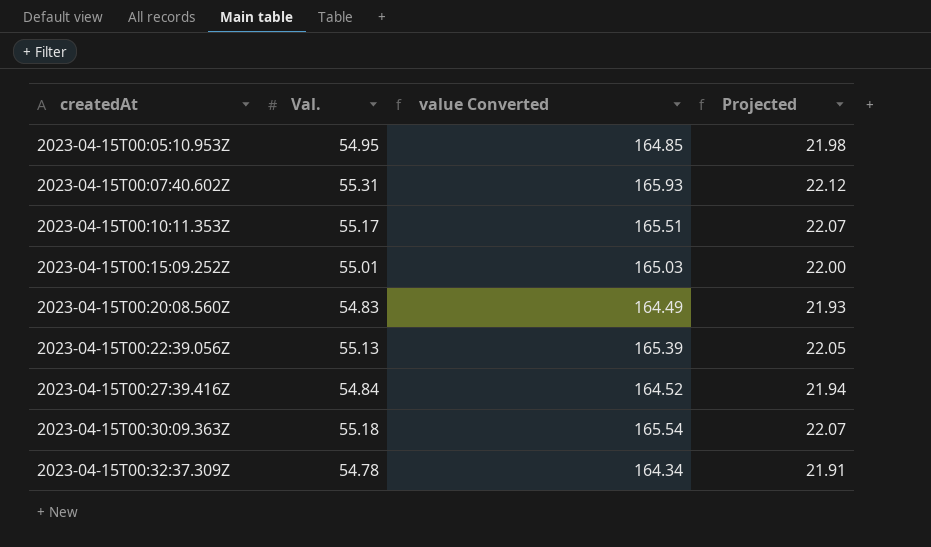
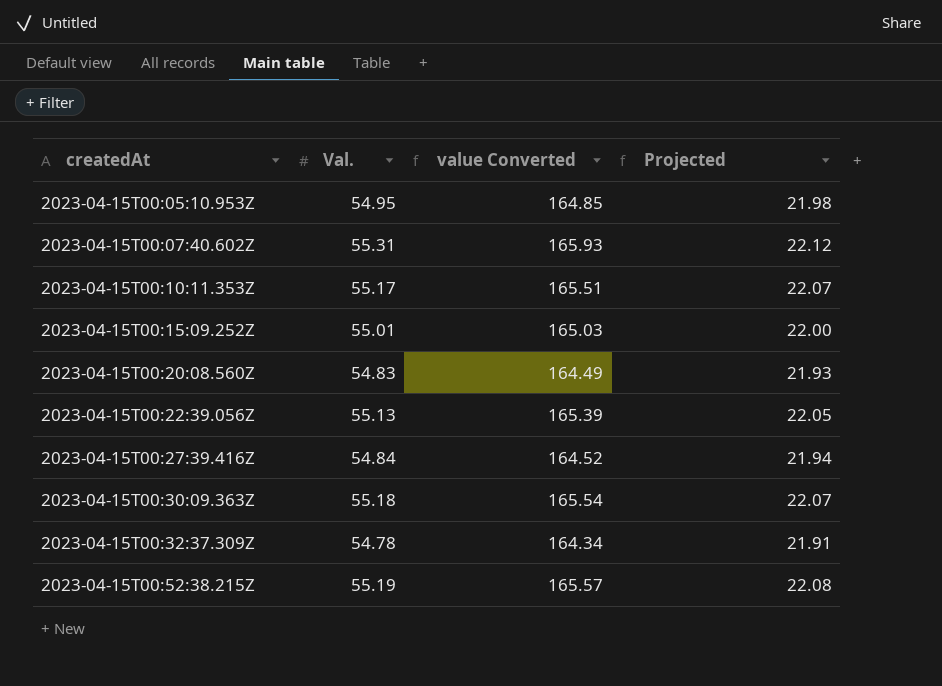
row 2023-04-15T00:52:38.215Z: none -> 55.19 | 165.57 | 22.08

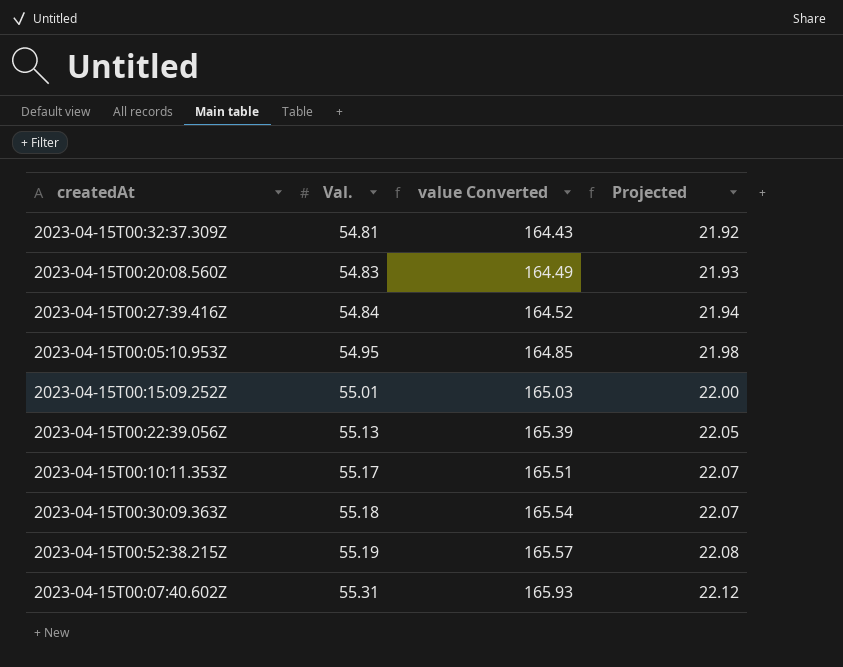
row order: createdAt ascending -> Val. ascending
2023-04-15T00:32:37.309Z | Val.: 54.78 -> 54.81
2023-04-15T00:32:37.309Z | value Converted: 164.34 -> 164.43
2023-04-15T00:32:37.309Z | Projected: 21.91 -> 21.92

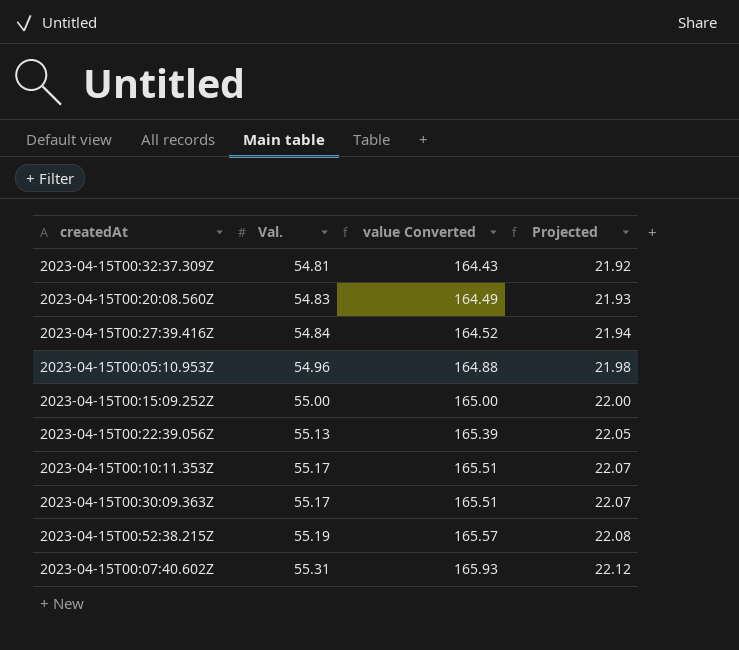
2023-04-15T00:05:10.953Z | Val.: 54.95 -> 54.96
2023-04-15T00:05:10.953Z | value Converted: 164.85 -> 164.88
2023-04-15T00:15:09.252Z | Val.: 55.01 -> 55.00
2023-04-15T00:15:09.252Z | value Converted: 165.03 -> 165.00
2023-04-15T00:30:09.363Z | Val.: 55.18 -> 55.17
2023-04-15T00:30:09.363Z | value Converted: 165.54 -> 165.51

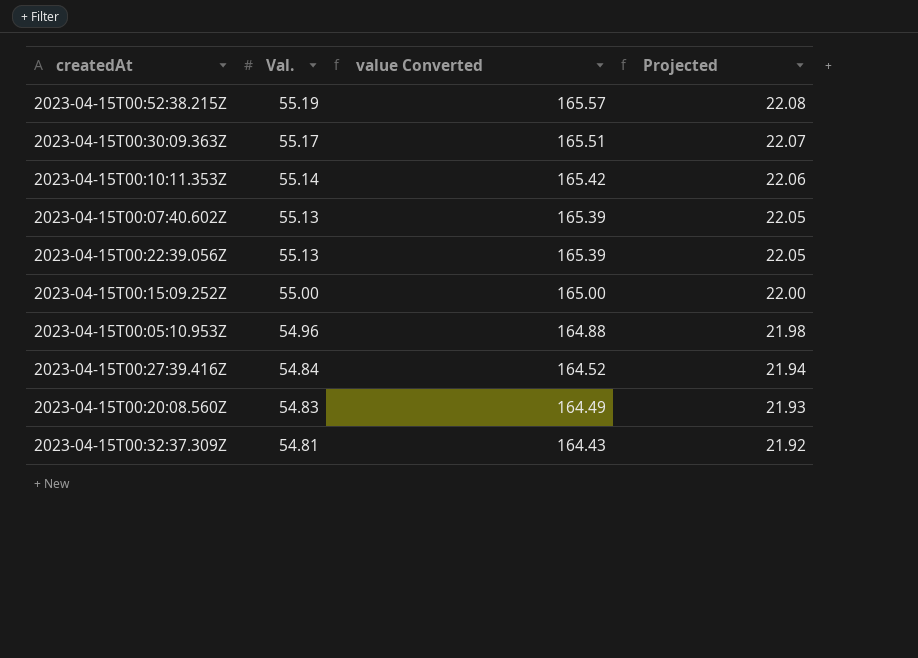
row order: Val. ascending -> Val. descending
2023-04-15T00:10:11.353Z | Val.: 55.17 -> 55.14
2023-04-15T00:10:11.353Z | value Converted: 165.51 -> 165.42
2023-04-15T00:10:11.353Z | Projected: 22.07 -> 22.06
2023-04-15T00:07:40.602Z | Val.: 55.31 -> 55.13
2023-04-15T00:07:40.602Z | value Converted: 165.93 -> 165.39
2023-04-15T00:07:40.602Z | Projected: 22.12 -> 22.05

